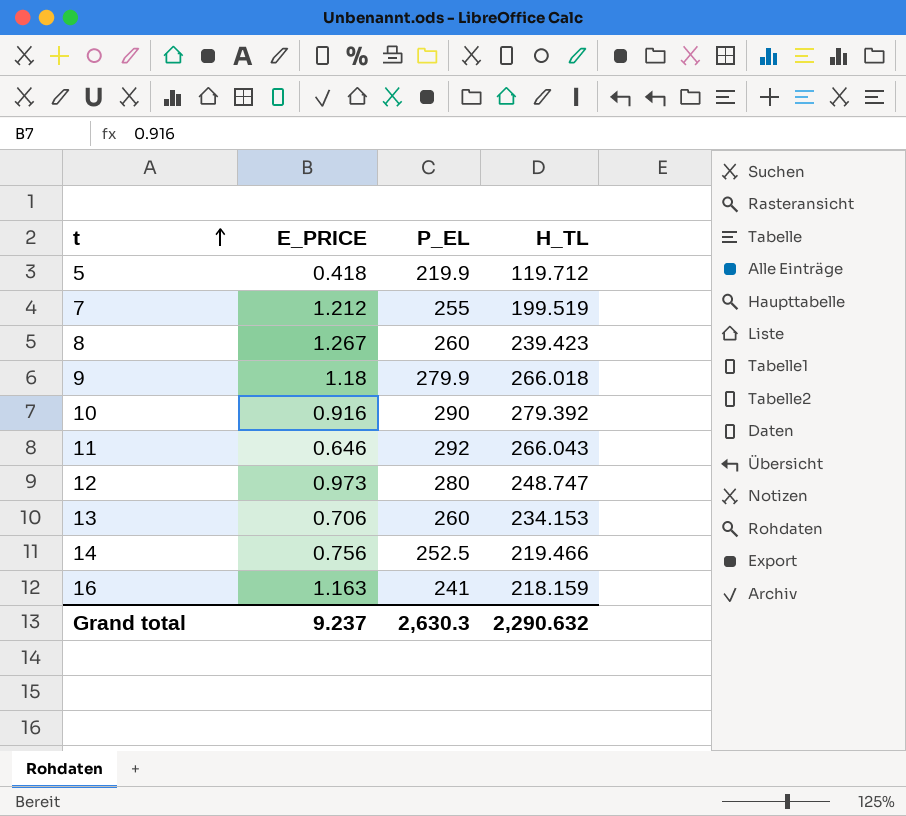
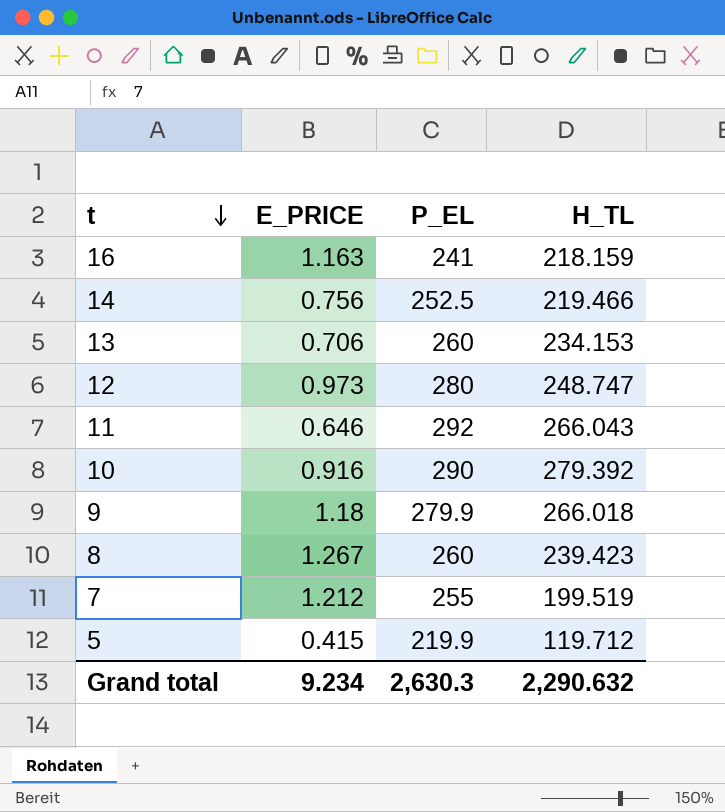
row order: t ascending -> t descending
5 | E_PRICE: 0.418 -> 0.415
Grand total | E_PRICE: 9.237 -> 9.234

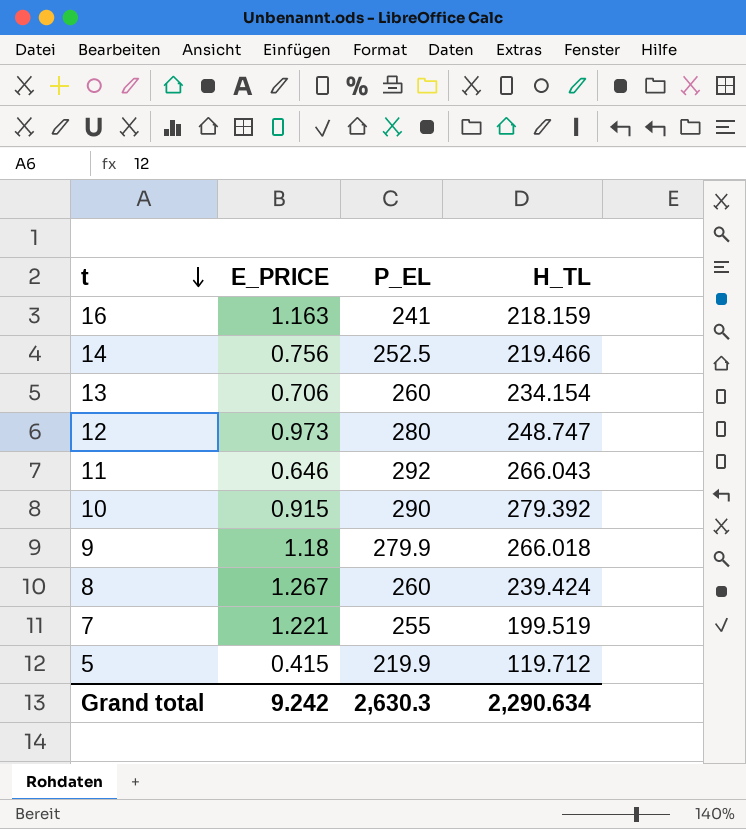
13 | H_TL: 234.153 -> 234.154
10 | E_PRICE: 0.916 -> 0.915
8 | H_TL: 239.423 -> 239.424
7 | E_PRICE: 1.212 -> 1.221
Grand total | E_PRICE: 9.234 -> 9.242
Grand total | H_TL: 2,290.632 -> 2,290.634

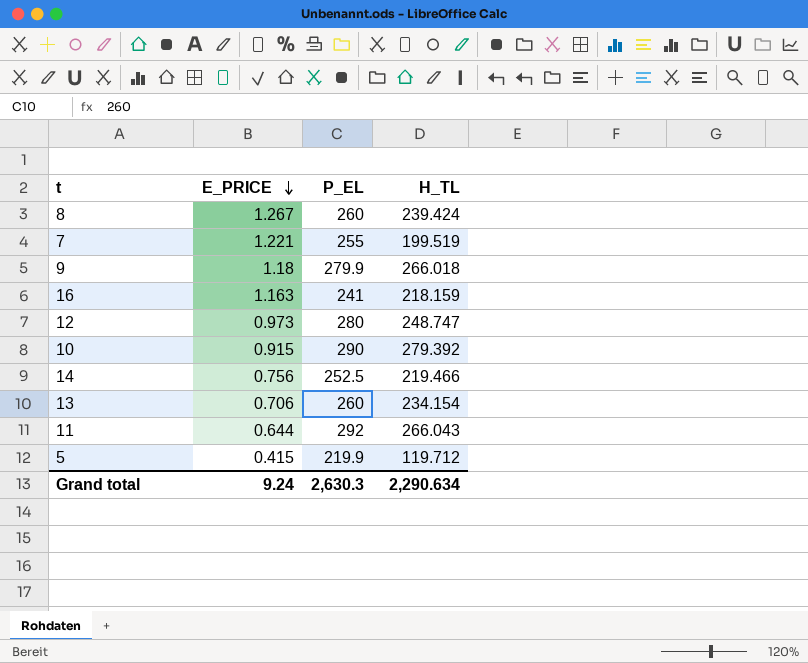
row order: t descending -> E_PRICE descending
11 | E_PRICE: 0.646 -> 0.644
Grand total | E_PRICE: 9.242 -> 9.24

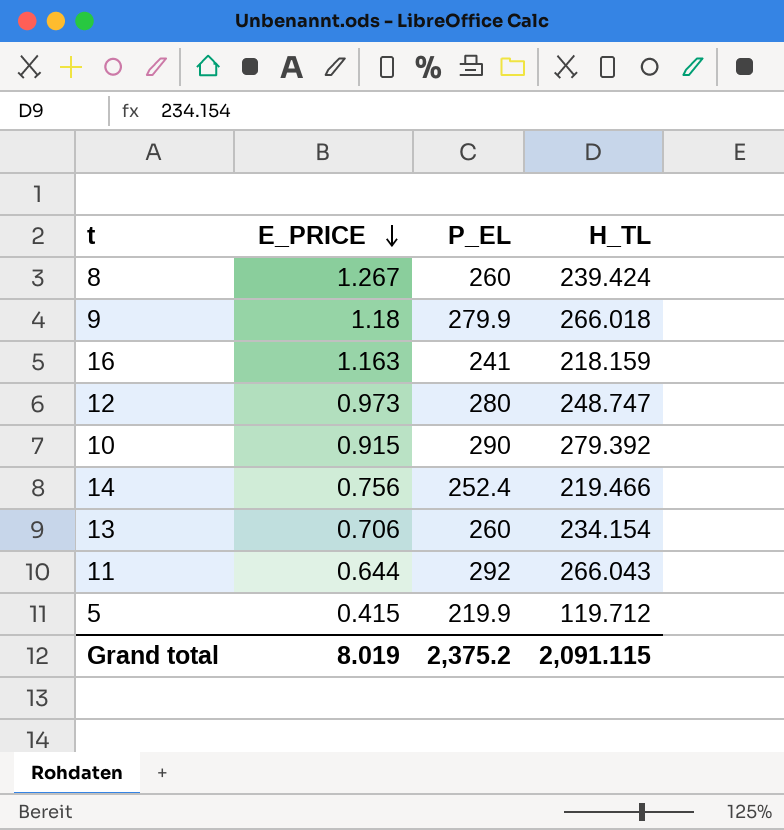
row 7: 1.221 | 255 | 199.519 -> none
14 | P_EL: 252.5 -> 252.4
Grand total | E_PRICE: 9.24 -> 8.019
Grand total | P_EL: 2,630.3 -> 2,375.2
Grand total | H_TL: 2,290.634 -> 2,091.115

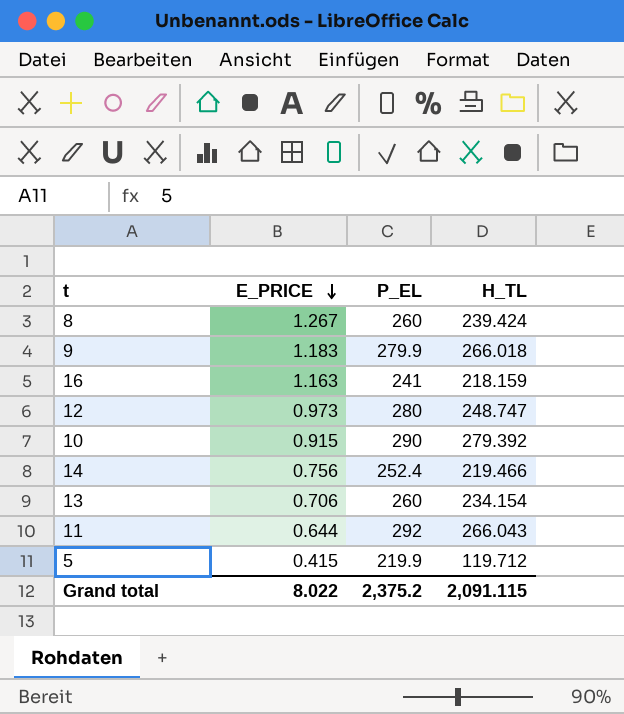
9 | E_PRICE: 1.18 -> 1.183
Grand total | E_PRICE: 8.019 -> 8.022

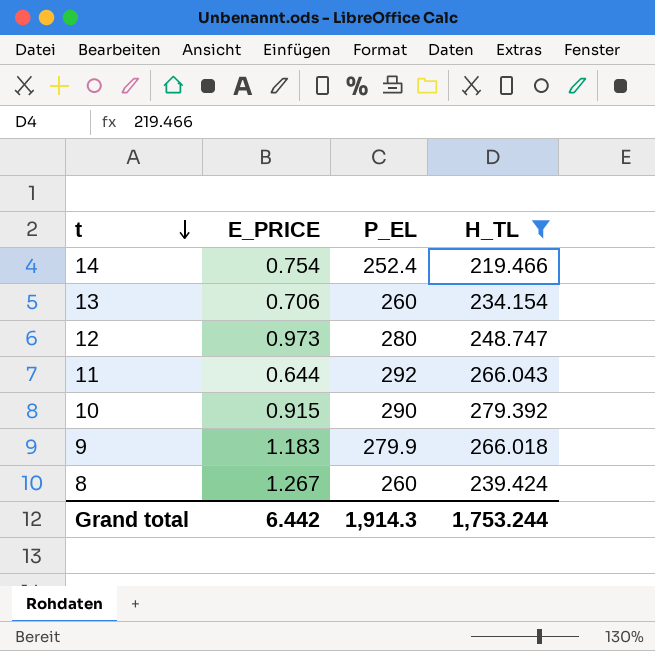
filter: none -> H_TL >= 219.466
row order: E_PRICE descending -> t descending
14 | E_PRICE: 0.756 -> 0.754
Grand total | E_PRICE: 8.022 -> 6.442
Grand total | P_EL: 2,375.2 -> 1,914.3
Grand total | H_TL: 2,091.115 -> 1,753.244

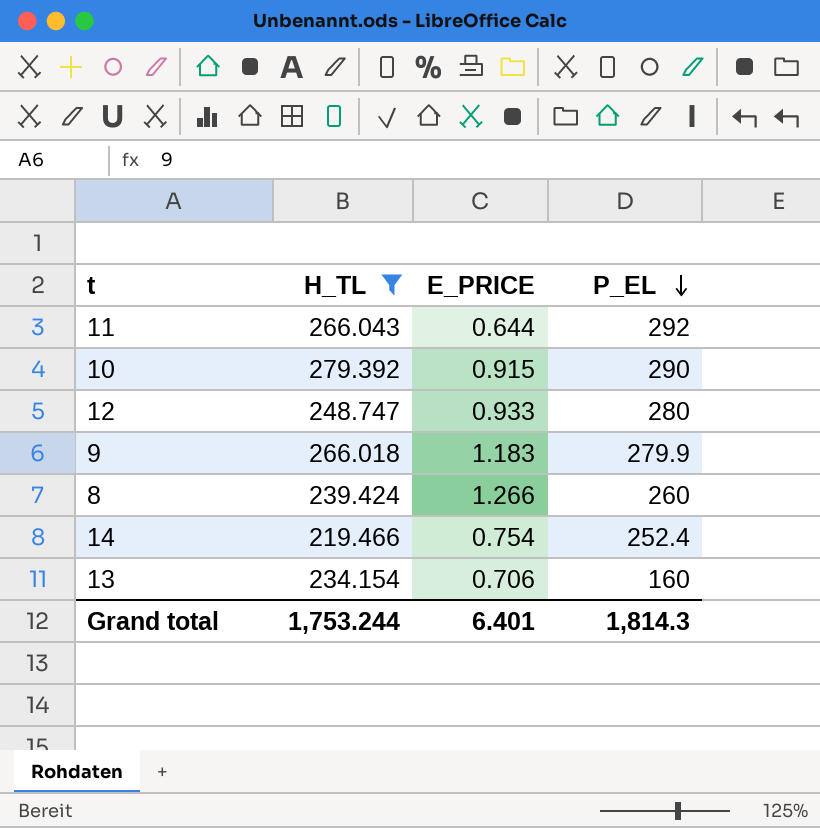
row order: t descending -> P_EL descending
column H_TL | position: 4 -> 2
12 | E_PRICE: 0.973 -> 0.933
8 | E_PRICE: 1.267 -> 1.266
13 | P_EL: 260 -> 160
Grand total | E_PRICE: 6.442 -> 6.401
Grand total | P_EL: 1,914.3 -> 1,814.3

